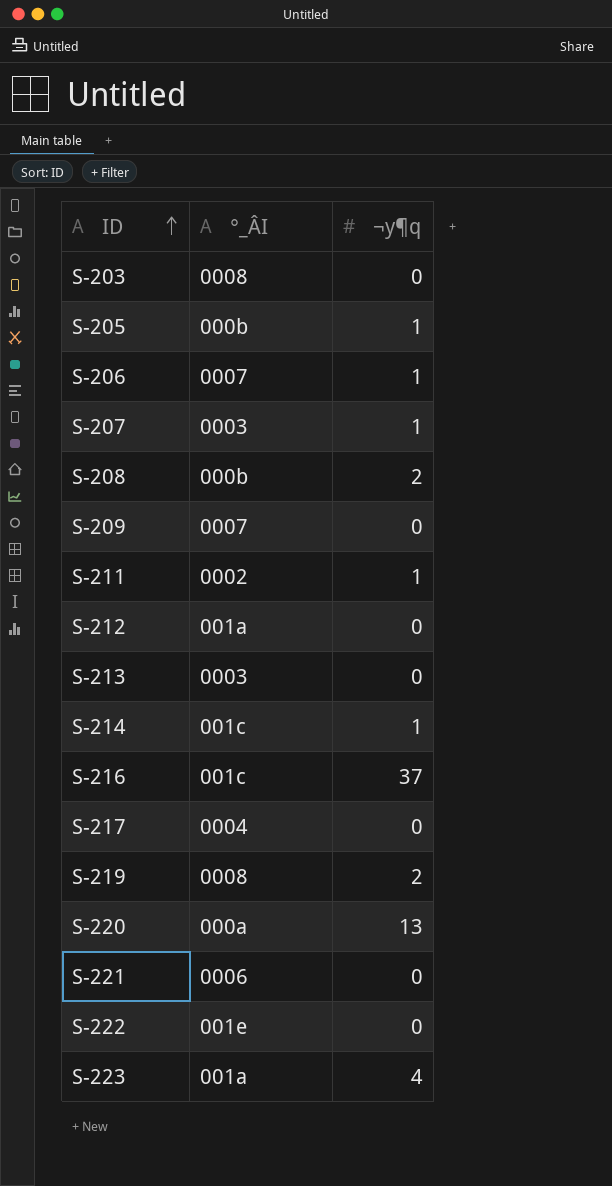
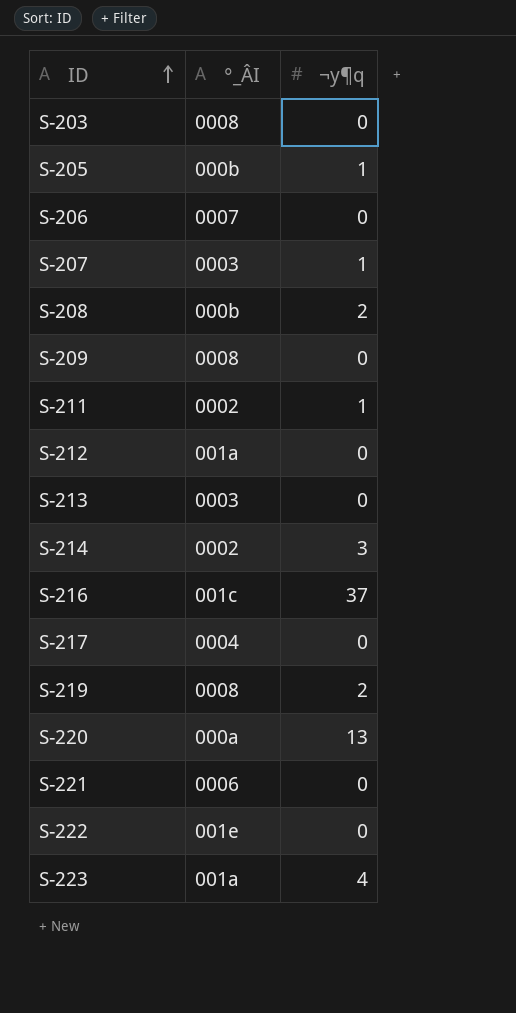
S-206 | ¬y¶q: 1 -> 0
S-209 | °_ÂI: 0007 -> 0008
S-214 | °_ÂI: 001c -> 0002
S-214 | ¬y¶q: 1 -> 3

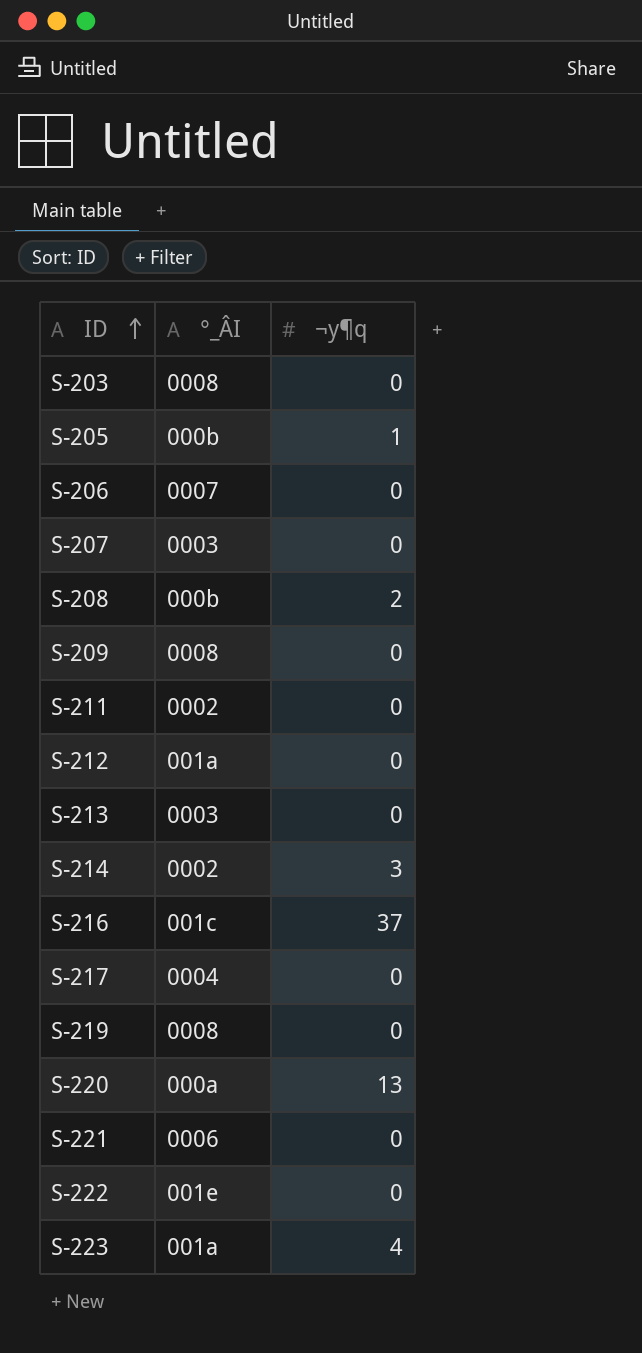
S-207 | ¬y¶q: 1 -> 0
S-211 | ¬y¶q: 1 -> 0
S-219 | ¬y¶q: 2 -> 0

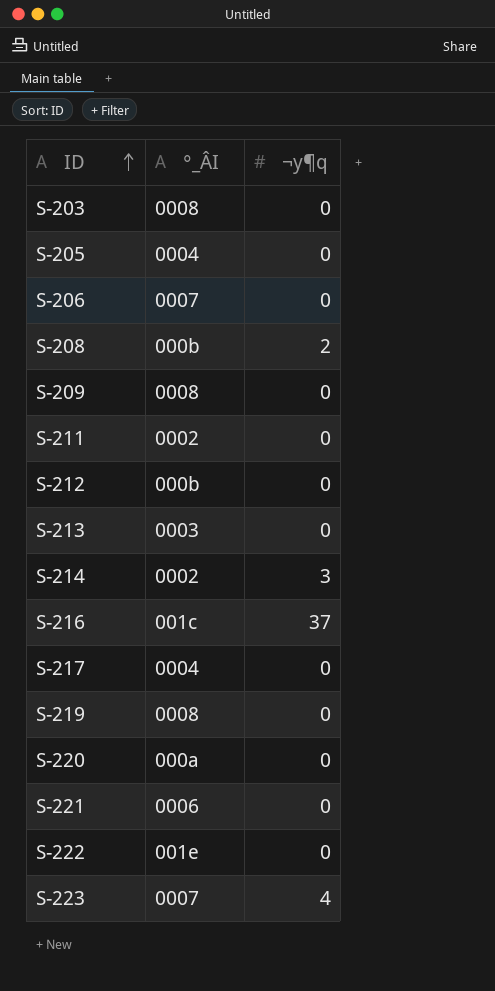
row S-207: 0003 | 0 -> none
S-205 | °_ÂI: 000b -> 0004
S-205 | ¬y¶q: 1 -> 0
S-212 | °_ÂI: 001a -> 000b
S-220 | ¬y¶q: 13 -> 0
S-223 | °_ÂI: 001a -> 0007

